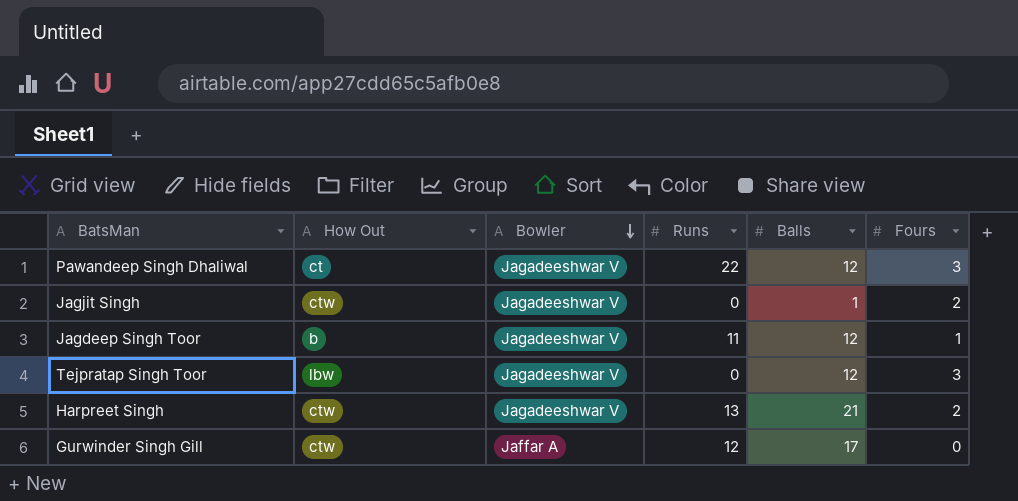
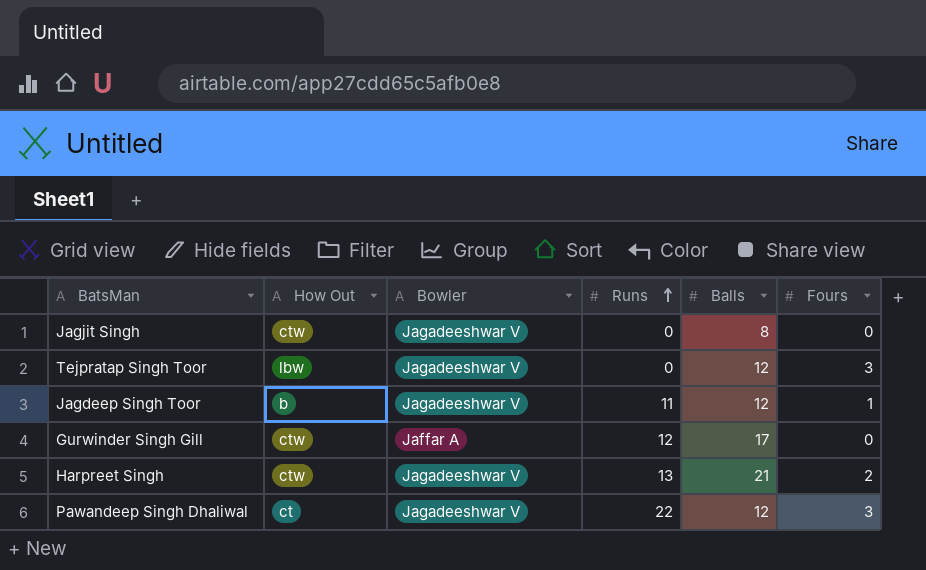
row order: Bowler descending -> Runs ascending
Jagjit Singh | Balls: 1 -> 8
Jagjit Singh | Fours: 2 -> 0

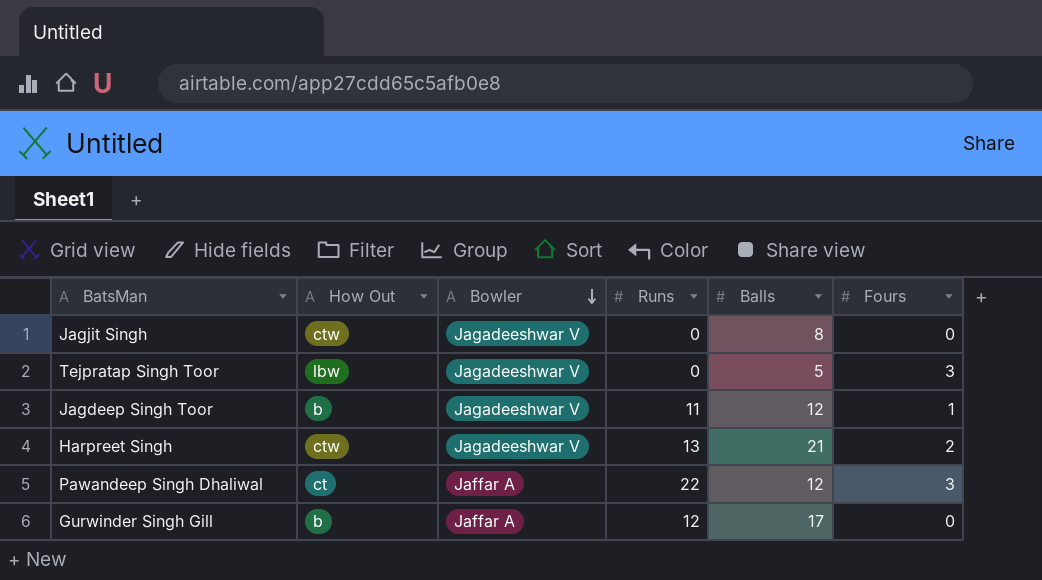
row order: Runs ascending -> Bowler descending
Tejpratap Singh Toor | Balls: 12 -> 5
Pawandeep Singh Dhaliwal | Bowler: Jagadeeshwar V -> Jaffar A
Gurwinder Singh Gill | How Out: ctw -> b

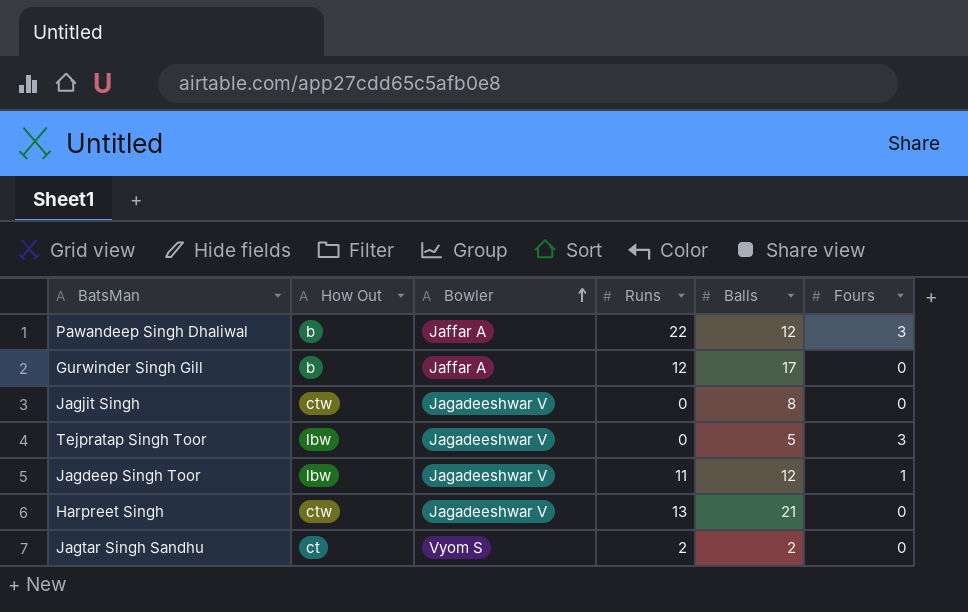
row order: Bowler descending -> Bowler ascending
Pawandeep Singh Dhaliwal | How Out: ct -> b
Jagdeep Singh Toor | How Out: b -> lbw
Harpreet Singh | Fours: 2 -> 0
row Jagtar Singh Sandhu: none -> ct | Vyom S | 2 | 2 | 0

